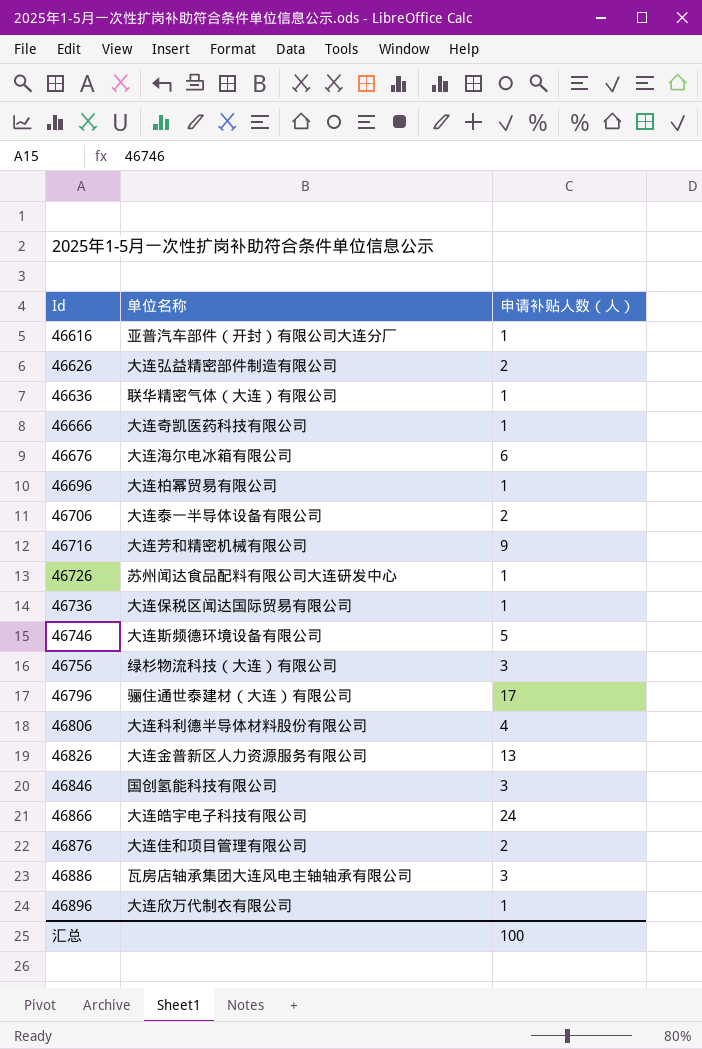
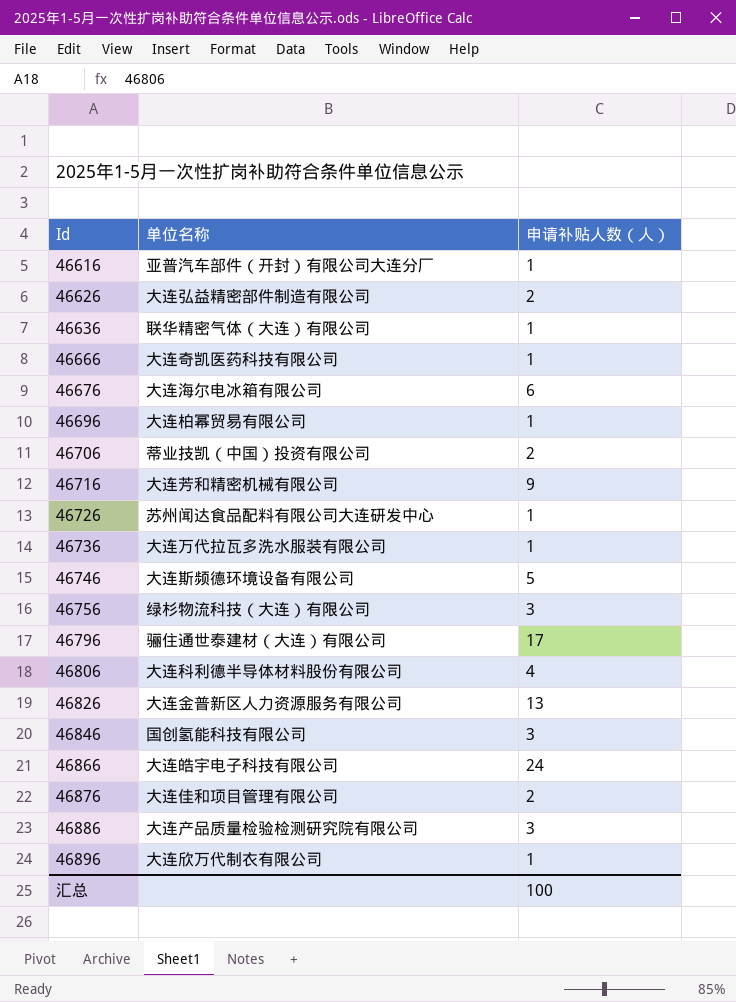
46706 | 单位名称: 大连泰一半导体设备有限公司 -> 蒂业技凯（中国）投资有限公司
46736 | 单位名称: 大连保税区闻达国际贸易有限公司 -> 大连万代拉瓦多洗水服装有限公司
46886 | 单位名称: 瓦房店轴承集团大连风电主轴轴承有限公司 -> 大连产品质量检验检测研究院有限公司

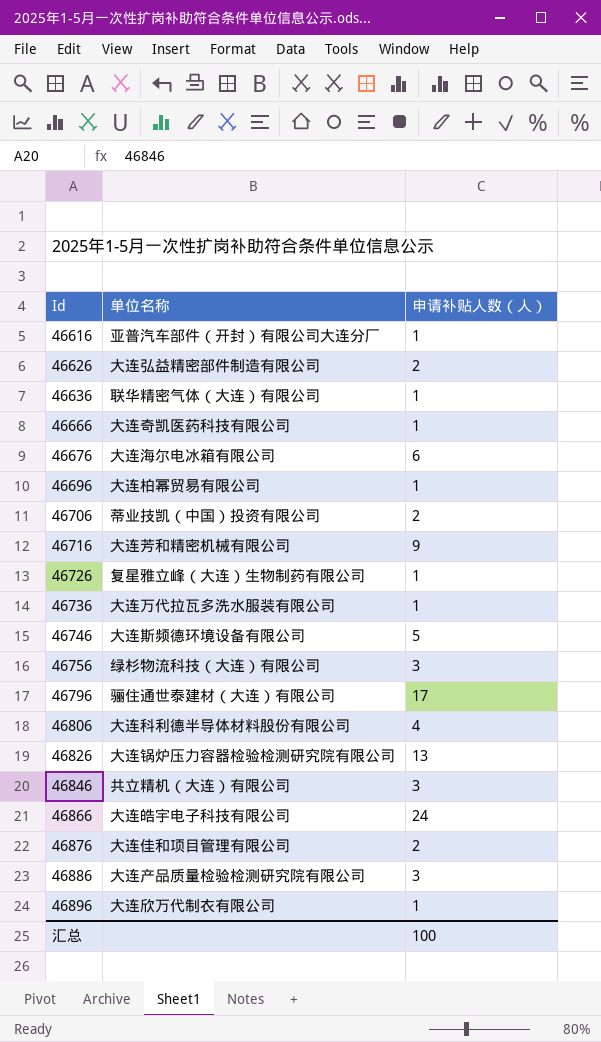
46726 | 单位名称: 苏州闻达食品配料有限公司大连研发中心 -> 复星雅立峰（大连）生物制药有限公司
46826 | 单位名称: 大连金普新区人力资源服务有限公司 -> 大连锅炉压力容器检验检测研究院有限公司
46846 | 单位名称: 国创氢能科技有限公司 -> 共立精机（大连）有限公司

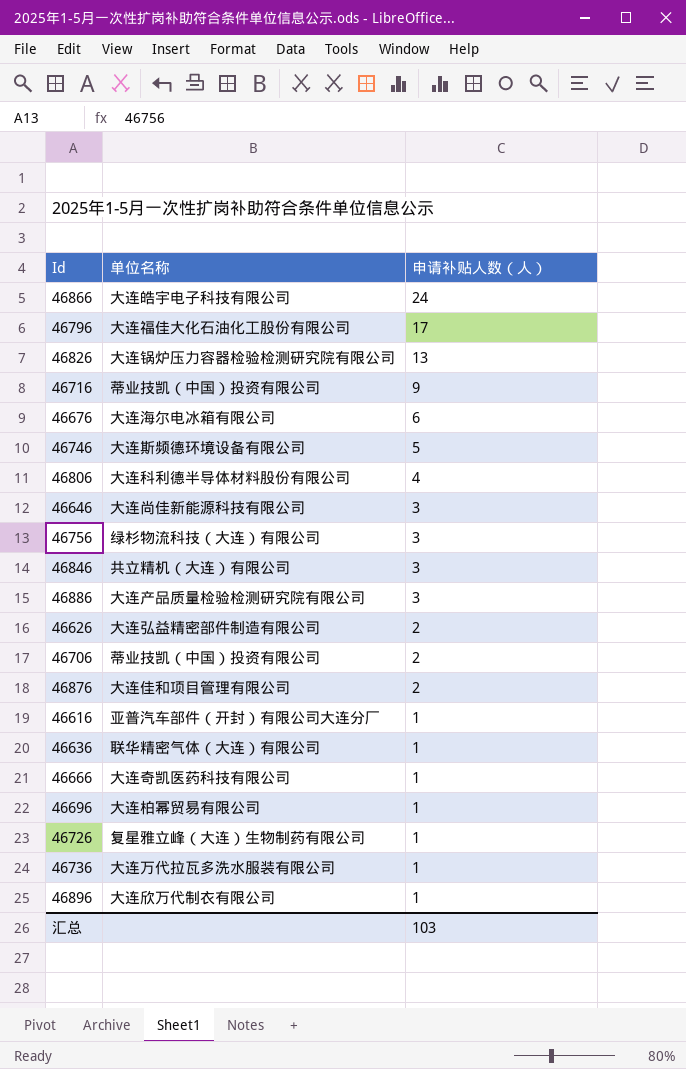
row order: Id ascending -> 申请补贴人数（人） descending
46796 | 单位名称: 骊住通世泰建材（大连）有限公司 -> 大连福佳大化石油化工股份有限公司
46716 | 单位名称: 大连芳和精密机械有限公司 -> 蒂业技凯（中国）投资有限公司
row 46646: none -> 大连尚佳新能源科技有限公司 | 3
汇总 | 申请补贴人数（人）: 100 -> 103

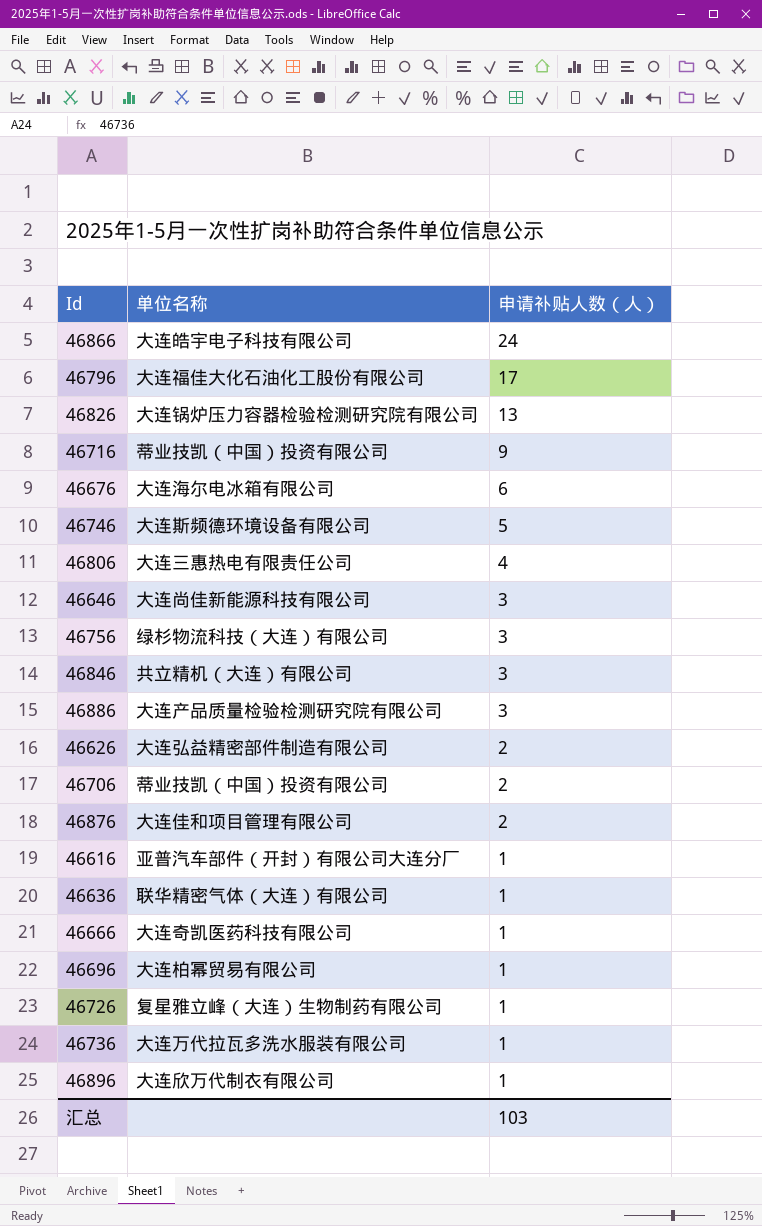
46806 | 单位名称: 大连科利德半导体材料股份有限公司 -> 大连三惠热电有限责任公司

